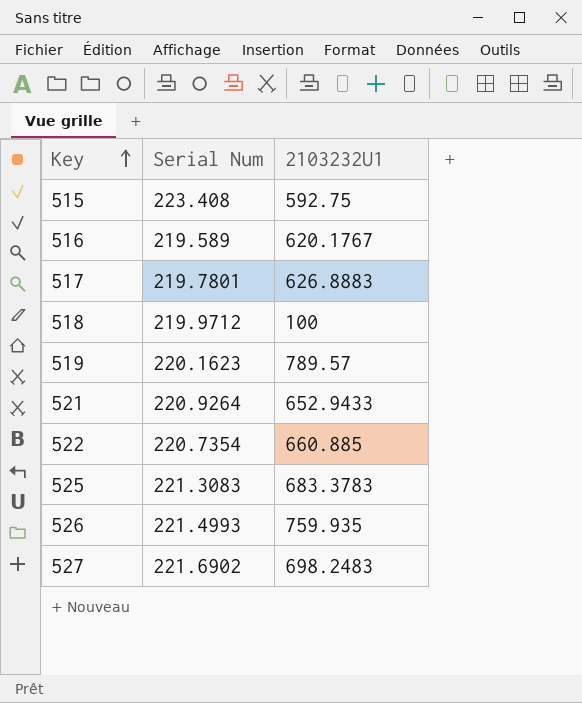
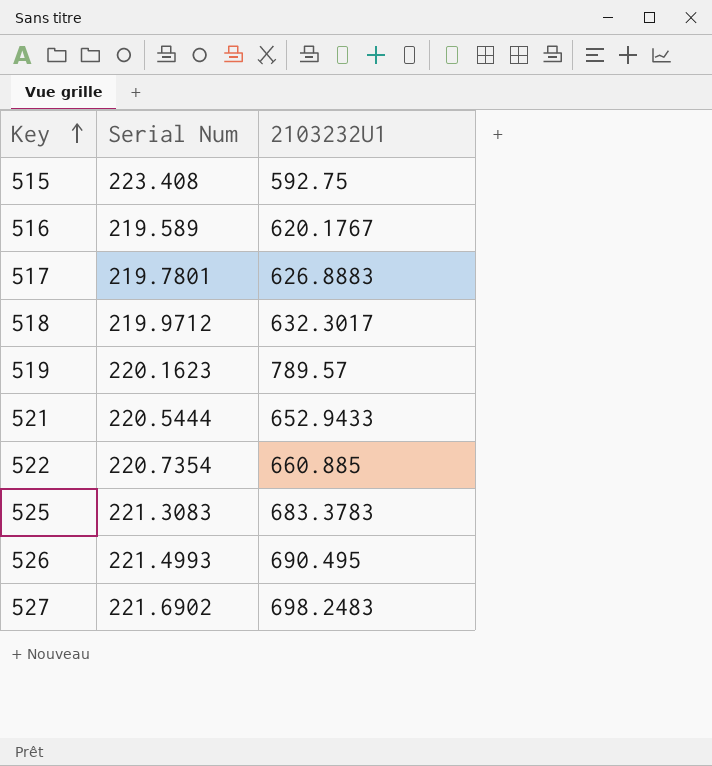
518 | 2103232U1: 100 -> 632.3017
521 | Serial Num: 220.9264 -> 220.5444
526 | 2103232U1: 759.935 -> 690.495

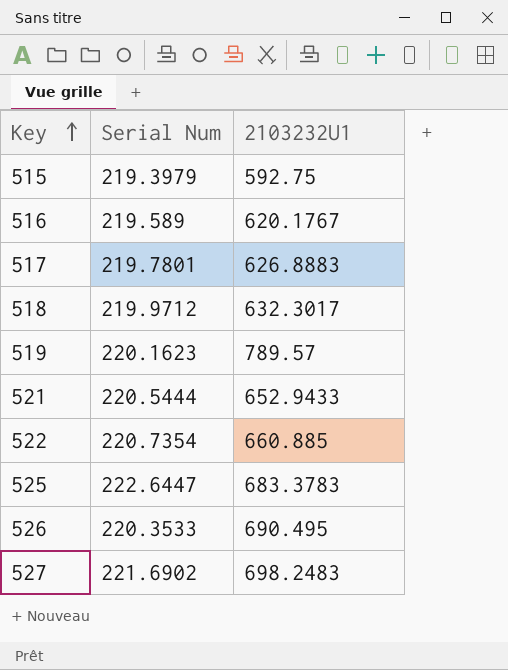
515 | Serial Num: 223.408 -> 219.3979
525 | Serial Num: 221.3083 -> 222.6447
526 | Serial Num: 221.4993 -> 220.3533

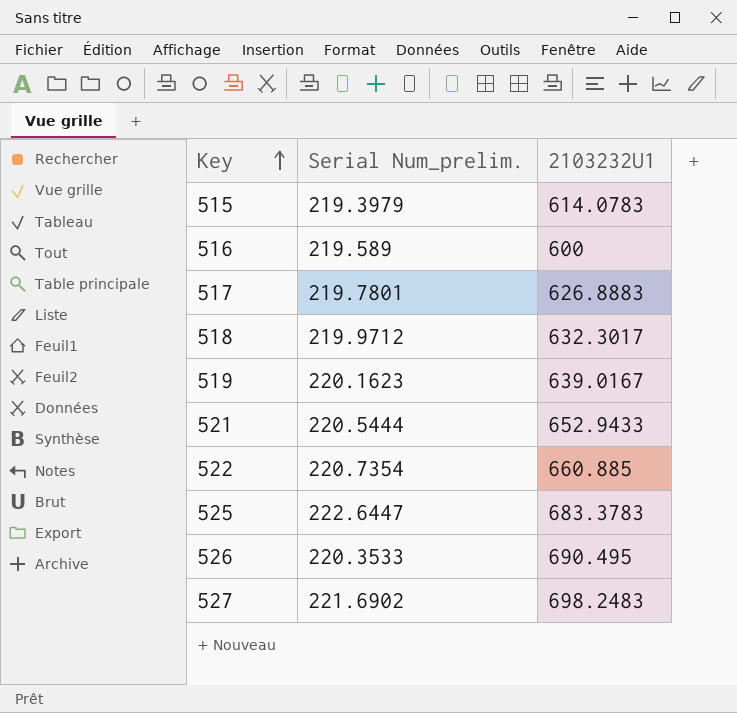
column name: Serial Num -> Serial Num_prelim.
515 | 2103232U1: 592.75 -> 614.0783
516 | 2103232U1: 620.1767 -> 600
519 | 2103232U1: 789.57 -> 639.0167

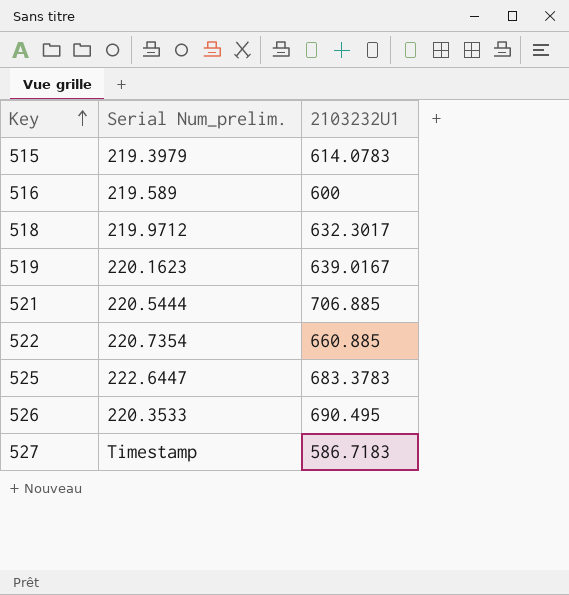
row 517: 219.7801 | 626.8883 -> none
521 | 2103232U1: 652.9433 -> 706.885
527 | Serial Num_prelim.: 221.6902 -> Timestamp
527 | 2103232U1: 698.2483 -> 586.7183

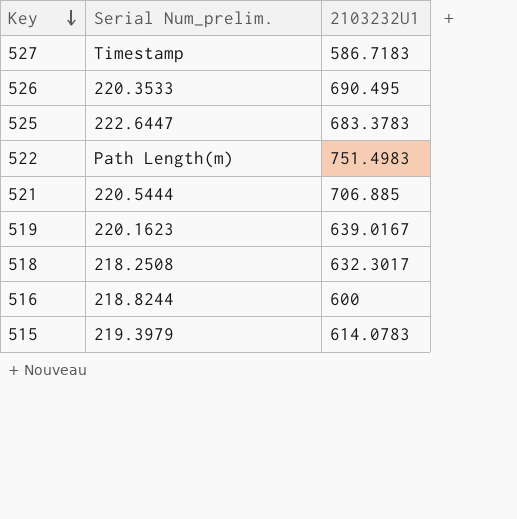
row order: Key ascending -> Key descending
522 | Serial Num_prelim.: 220.7354 -> Path Length(m)
522 | 2103232U1: 660.885 -> 751.4983
518 | Serial Num_prelim.: 219.9712 -> 218.2508
516 | Serial Num_prelim.: 219.589 -> 218.8244

